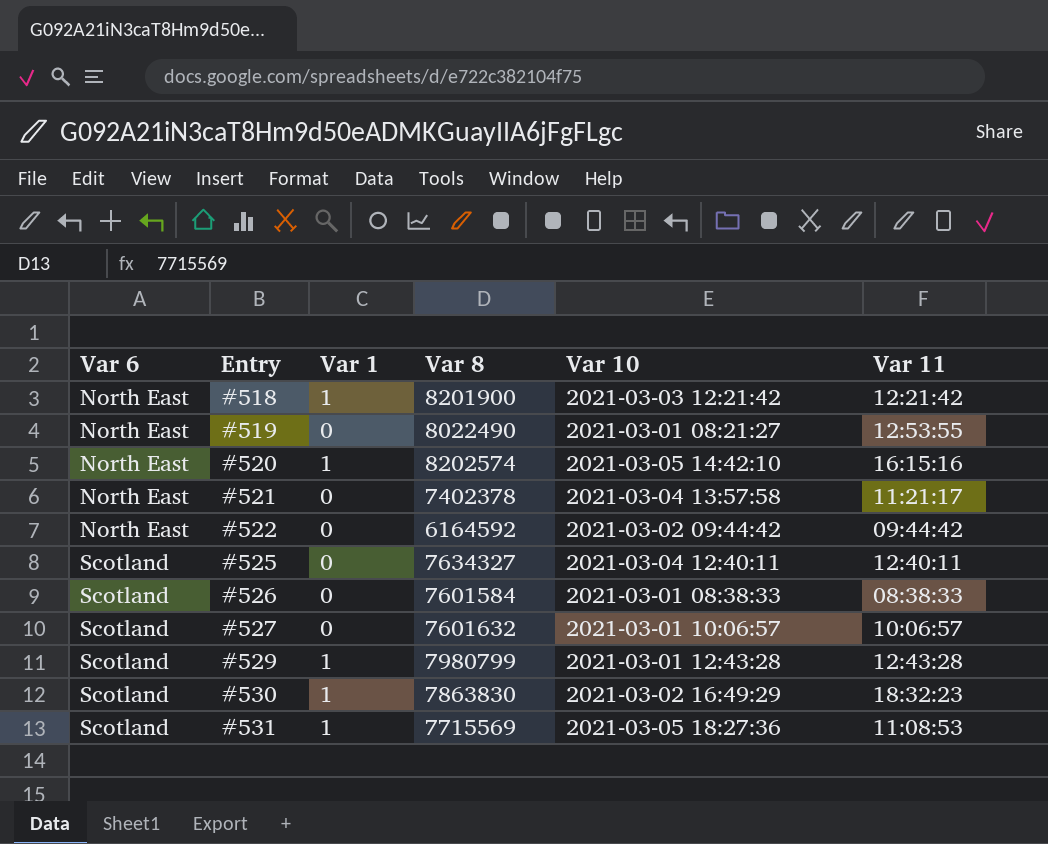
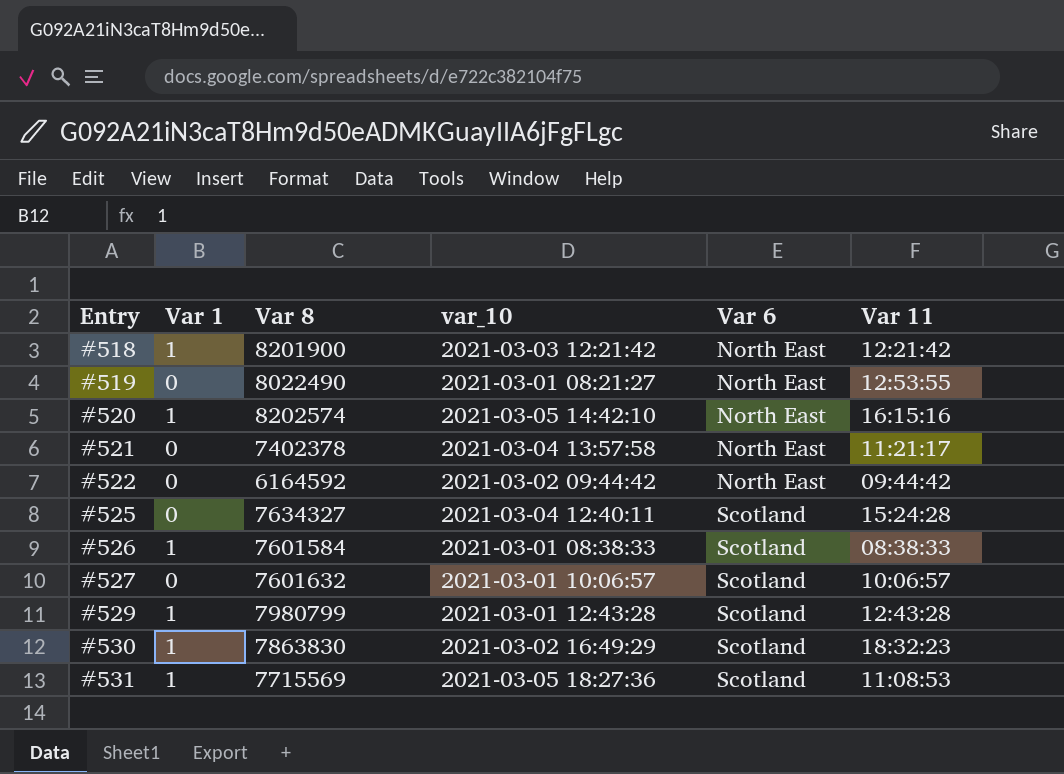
column name: Var 10 -> var_10
column Var 6 | position: 1 -> 5
#525 | Var 11: 12:40:11 -> 15:24:28
#526 | Var 1: 0 -> 1

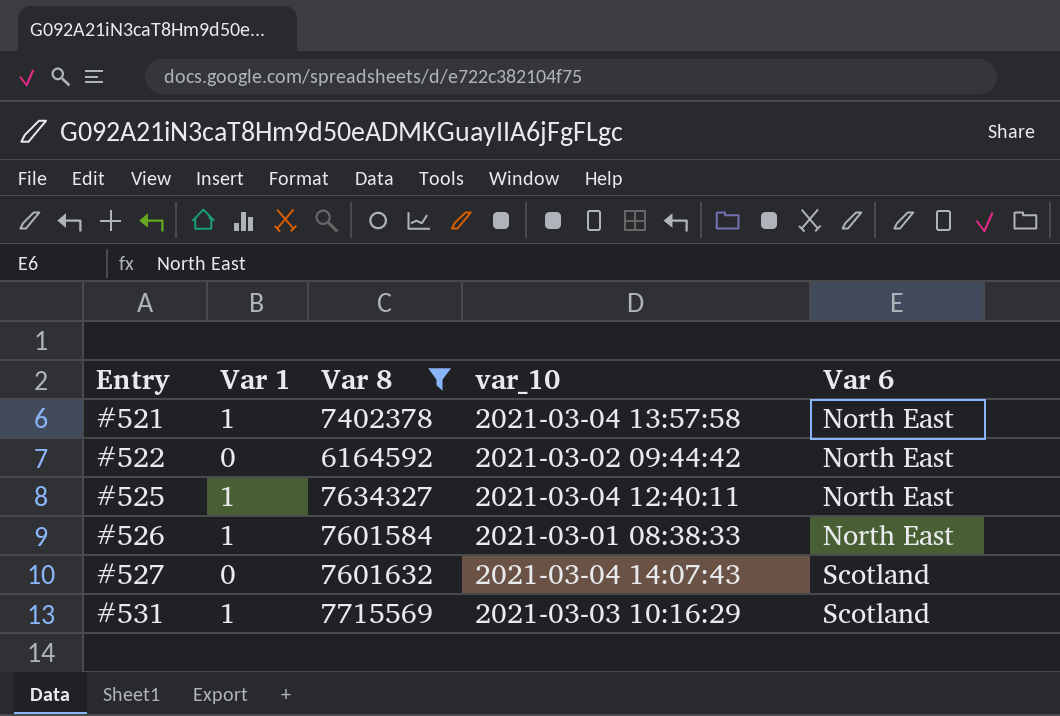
filter: none -> Var 8 <= 7715569
column Var 11 | position: 6 -> none
#521 | Var 1: 0 -> 1
#525 | Var 1: 0 -> 1
#525 | Var 6: Scotland -> North East
#526 | Var 6: Scotland -> North East
#527 | var_10: 2021-03-01 10:06:57 -> 2021-03-04 14:07:43
#531 | var_10: 2021-03-05 18:27:36 -> 2021-03-03 10:16:29

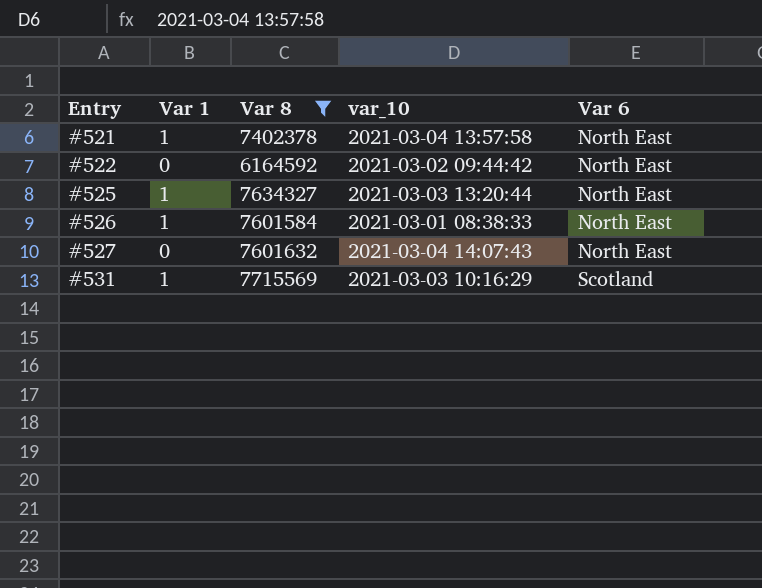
#525 | var_10: 2021-03-04 12:40:11 -> 2021-03-03 13:20:44
#527 | Var 6: Scotland -> North East

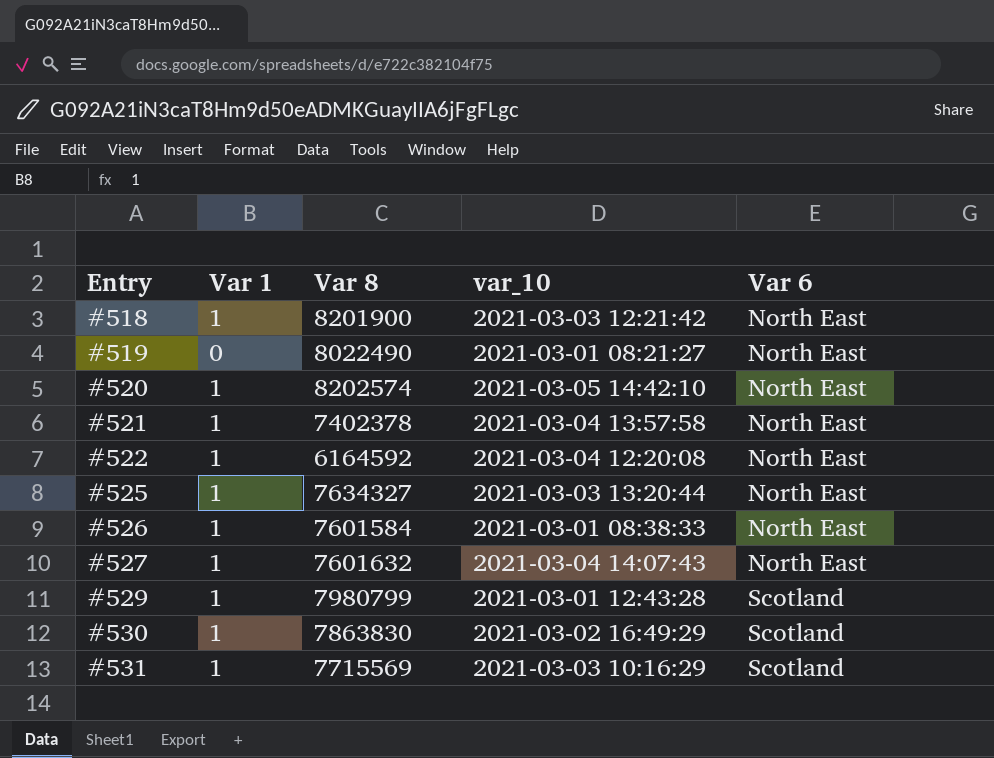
filter: Var 8 <= 7715569 -> none
#522 | Var 1: 0 -> 1
#522 | var_10: 2021-03-02 09:44:42 -> 2021-03-04 12:20:08
#527 | Var 1: 0 -> 1

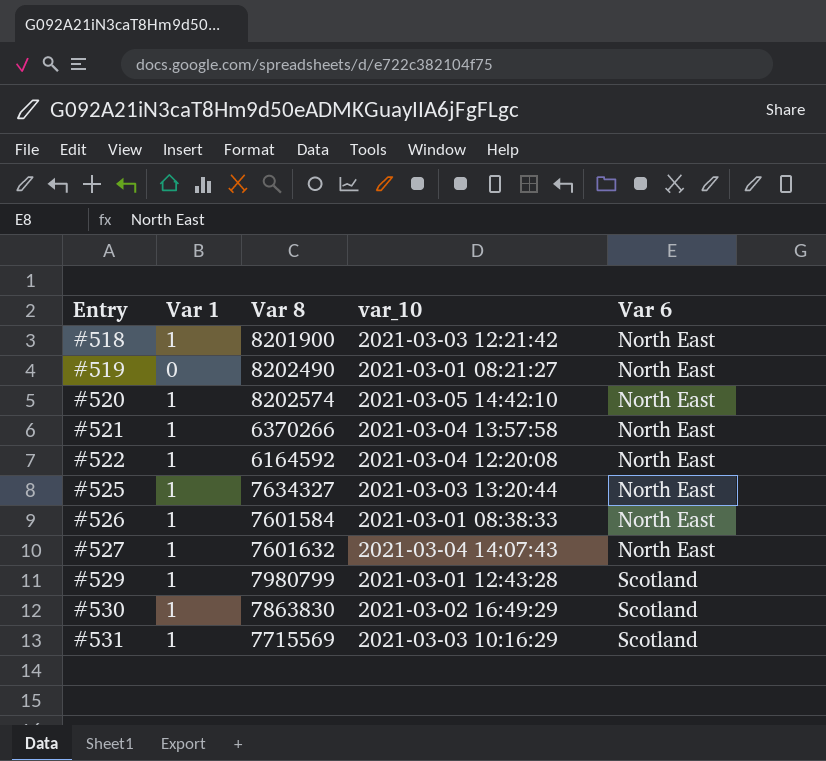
#519 | Var 8: 8022490 -> 8202490
#521 | Var 8: 7402378 -> 6370266

